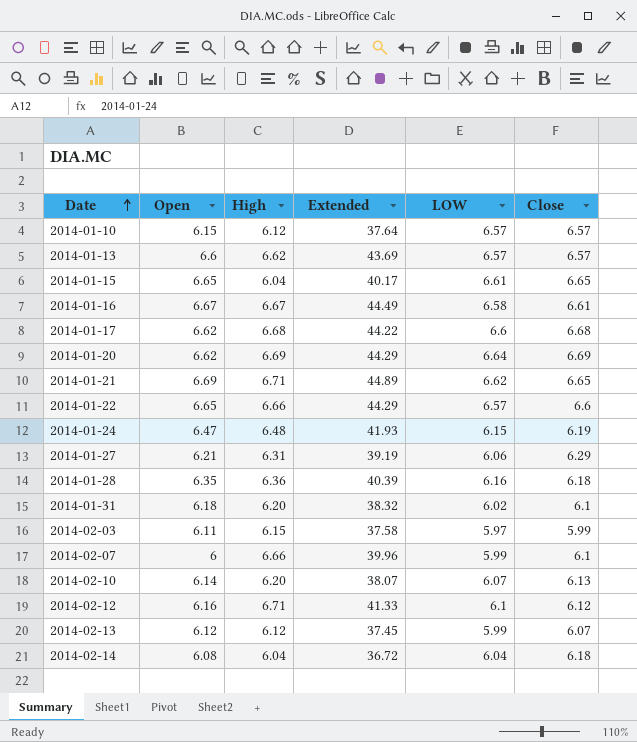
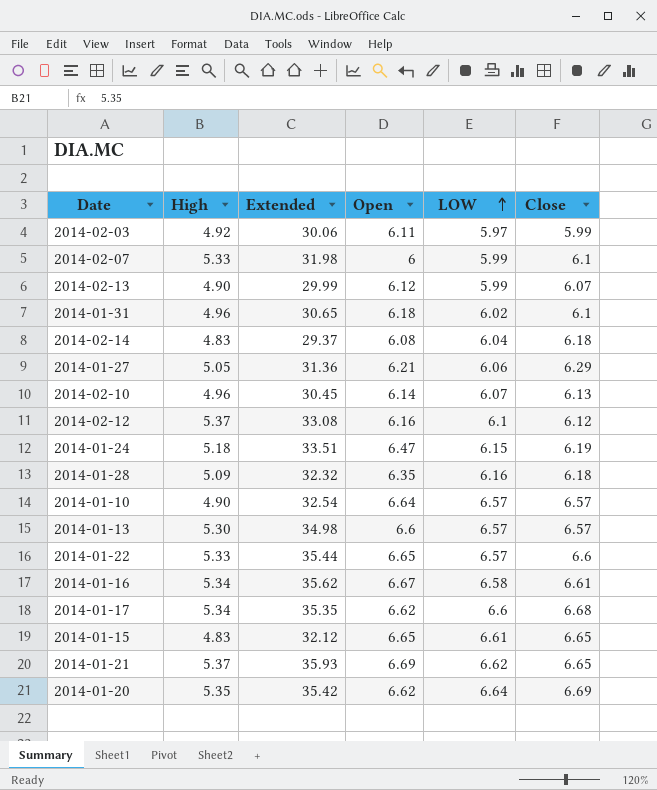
row order: Date ascending -> LOW ascending
column Open | position: 2 -> 4
2014-02-03 | High: 6.15 -> 4.92
2014-02-03 | Extended: 37.58 -> 30.06
2014-02-07 | High: 6.66 -> 5.33
2014-02-07 | Extended: 39.96 -> 31.98
2014-02-13 | High: 6.12 -> 4.90
2014-02-13 | Extended: 37.45 -> 29.99
2014-01-31 | High: 6.20 -> 4.96
2014-01-31 | Extended: 38.32 -> 30.65
2014-02-14 | High: 6.04 -> 4.83
2014-02-14 | Extended: 36.72 -> 29.37
2014-01-27 | High: 6.31 -> 5.05
2014-01-27 | Extended: 39.19 -> 31.36
2014-02-10 | High: 6.20 -> 4.96
2014-02-10 | Extended: 38.07 -> 30.45
2014-02-12 | High: 6.71 -> 5.37
2014-02-12 | Extended: 41.33 -> 33.08
2014-01-24 | High: 6.48 -> 5.18
2014-01-24 | Extended: 41.93 -> 33.51
2014-01-28 | High: 6.36 -> 5.09
2014-01-28 | Extended: 40.39 -> 32.32
2014-01-10 | High: 6.12 -> 4.90
2014-01-10 | Extended: 37.64 -> 32.54
2014-01-10 | Open: 6.15 -> 6.64
2014-01-13 | High: 6.62 -> 5.30
2014-01-13 | Extended: 43.69 -> 34.98
2014-01-22 | High: 6.66 -> 5.33
2014-01-22 | Extended: 44.29 -> 35.44
2014-01-16 | High: 6.67 -> 5.34
2014-01-16 | Extended: 44.49 -> 35.62
2014-01-17 | High: 6.68 -> 5.34
2014-01-17 | Extended: 44.22 -> 35.35
2014-01-15 | High: 6.04 -> 4.83
2014-01-15 | Extended: 40.17 -> 32.12
2014-01-21 | High: 6.71 -> 5.37
2014-01-21 | Extended: 44.89 -> 35.93
2014-01-20 | High: 6.69 -> 5.35
2014-01-20 | Extended: 44.29 -> 35.42

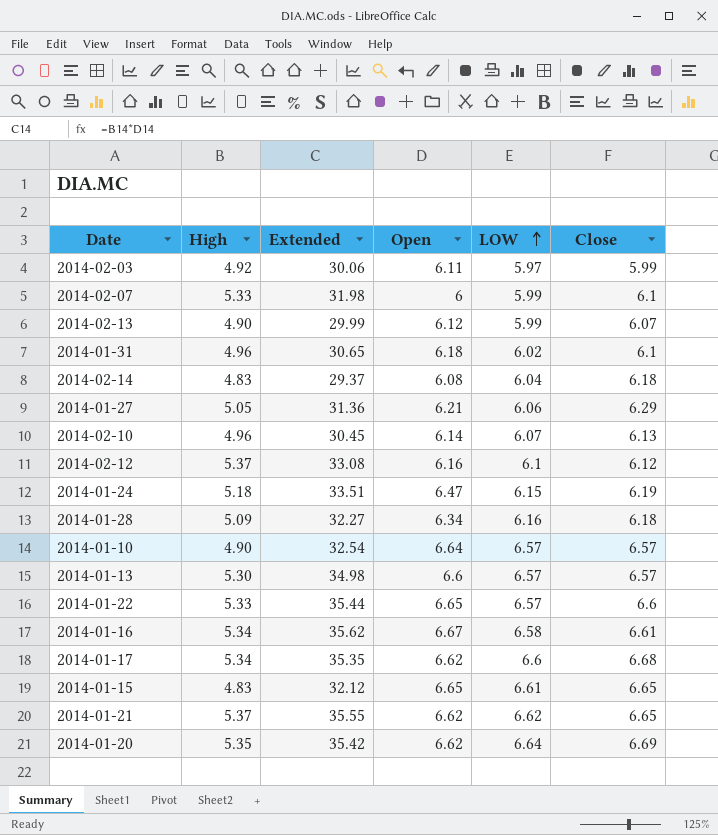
2014-01-28 | Extended: 32.32 -> 32.27
2014-01-28 | Open: 6.35 -> 6.34
2014-01-21 | Extended: 35.93 -> 35.55
2014-01-21 | Open: 6.69 -> 6.62

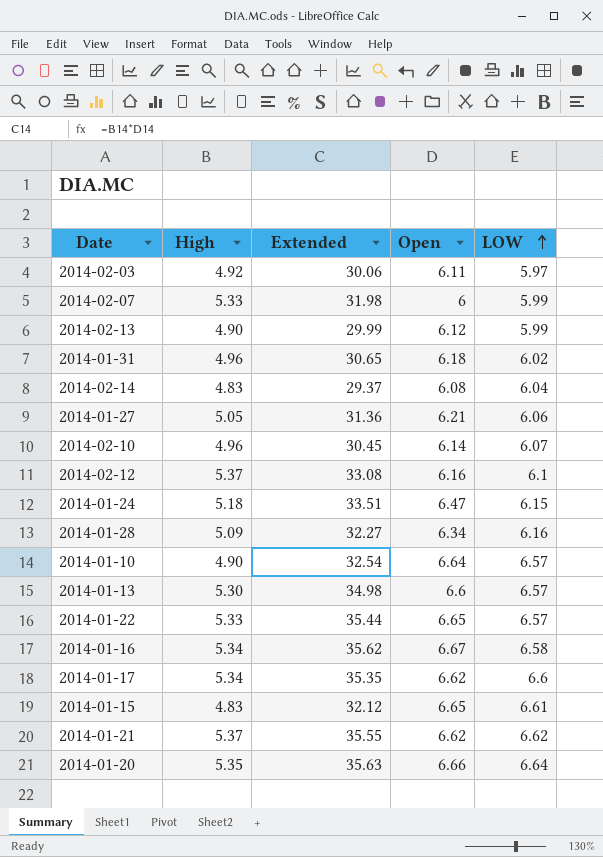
column Close | position: 6 -> none
2014-01-20 | Extended: 35.42 -> 35.63
2014-01-20 | Open: 6.62 -> 6.66

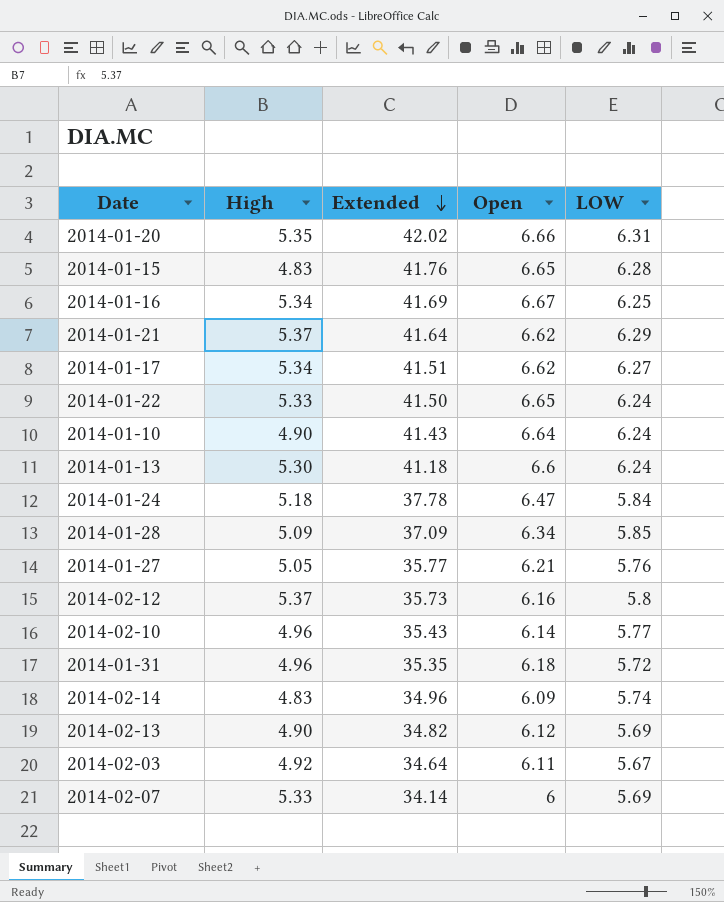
row order: LOW ascending -> Extended descending
column Extended | formula: [High] * [Open] -> [Open] * [LOW]
2014-01-20 | LOW: 6.64 -> 6.31
2014-01-15 | LOW: 6.61 -> 6.28
2014-01-16 | LOW: 6.58 -> 6.25
2014-01-21 | LOW: 6.62 -> 6.29
2014-01-17 | LOW: 6.6 -> 6.27
2014-01-22 | LOW: 6.57 -> 6.24
2014-01-10 | LOW: 6.57 -> 6.24
2014-01-13 | LOW: 6.57 -> 6.24
2014-01-24 | LOW: 6.15 -> 5.84
2014-01-28 | LOW: 6.16 -> 5.85
2014-01-27 | LOW: 6.06 -> 5.76
2014-02-12 | LOW: 6.1 -> 5.8
2014-02-10 | LOW: 6.07 -> 5.77
2014-01-31 | LOW: 6.02 -> 5.72
2014-02-14 | Open: 6.08 -> 6.09
2014-02-14 | LOW: 6.04 -> 5.74
2014-02-13 | LOW: 5.99 -> 5.69
2014-02-03 | LOW: 5.97 -> 5.67
2014-02-07 | LOW: 5.99 -> 5.69

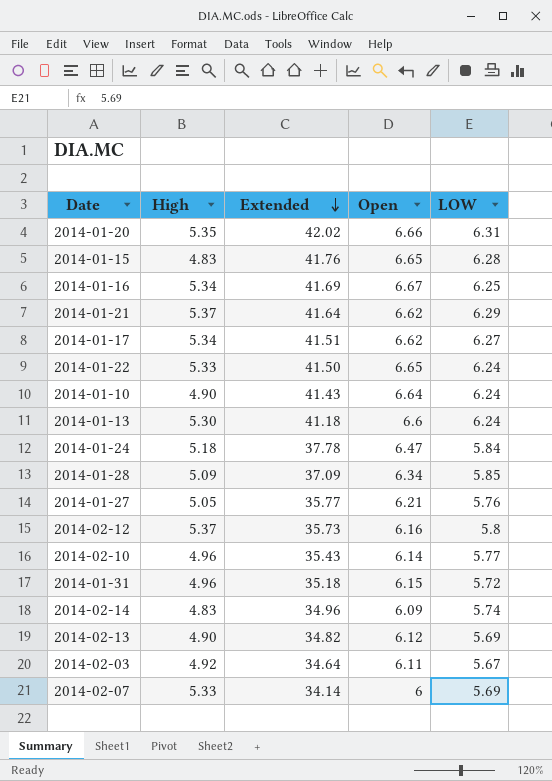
2014-01-31 | Extended: 35.35 -> 35.18
2014-01-31 | Open: 6.18 -> 6.15

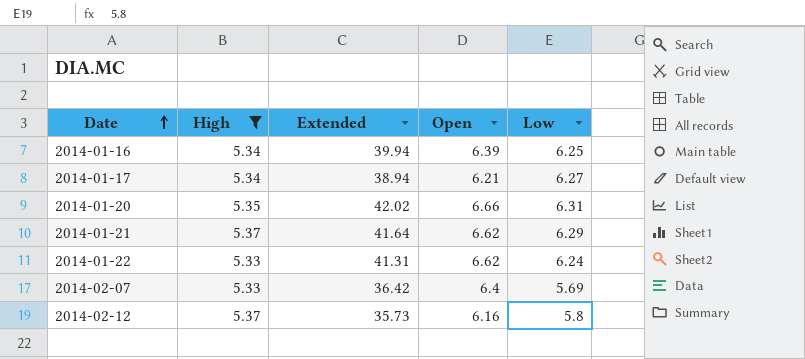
filter: none -> High >= 5.33
row order: Extended descending -> Date ascending
column name: LOW -> Low
2014-01-16 | Extended: 41.69 -> 39.94
2014-01-16 | Open: 6.67 -> 6.39
2014-01-17 | Extended: 41.51 -> 38.94
2014-01-17 | Open: 6.62 -> 6.21
2014-01-22 | Extended: 41.50 -> 41.31
2014-01-22 | Open: 6.65 -> 6.62
2014-02-07 | Extended: 34.14 -> 36.42
2014-02-07 | Open: 6 -> 6.4

